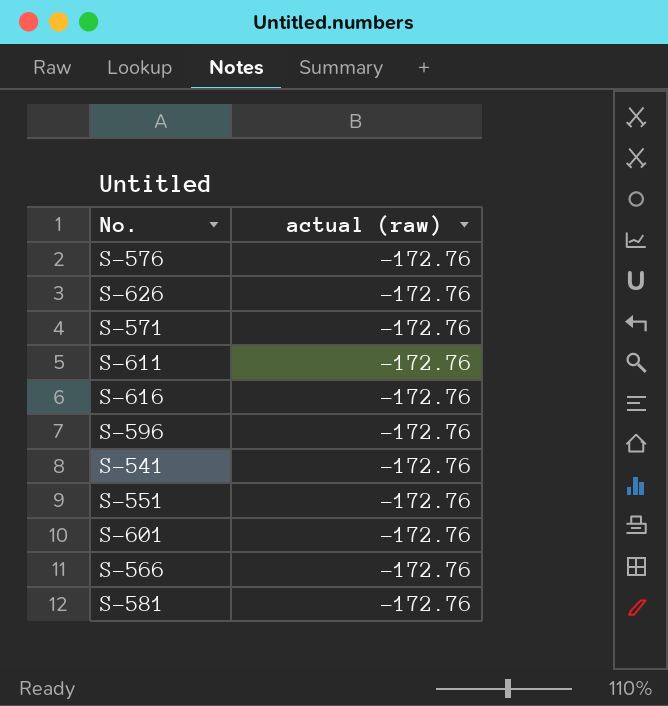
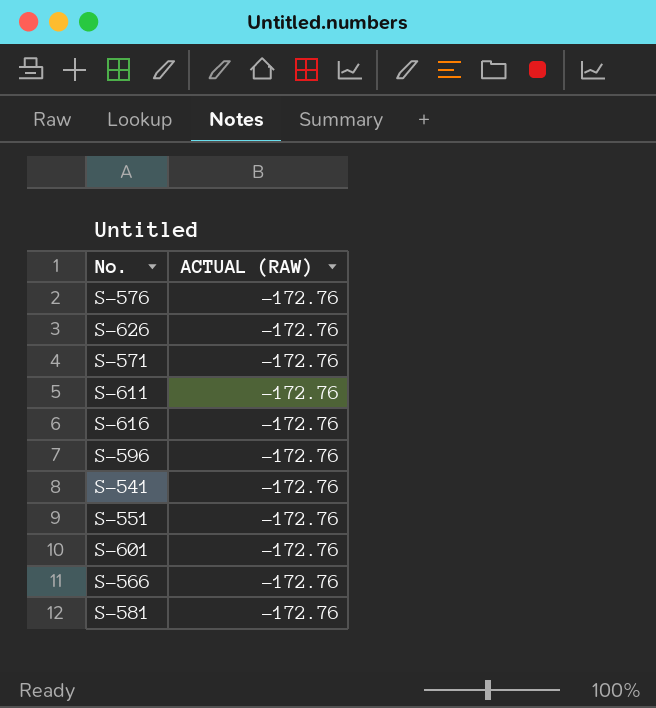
column name: actual (raw) -> ACTUAL (RAW)

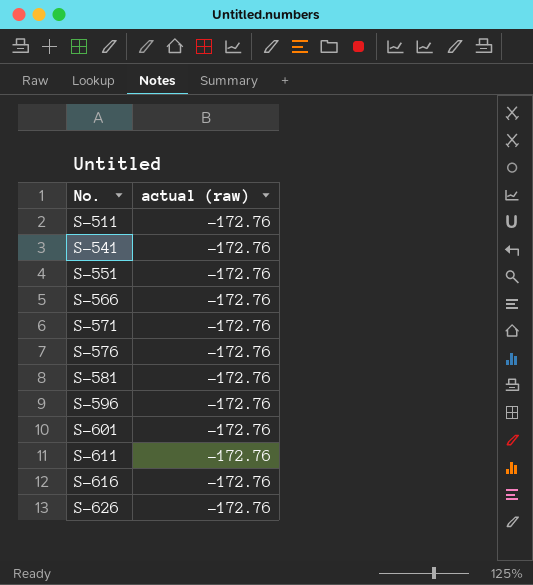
row order: none -> No. ascending
column name: ACTUAL (RAW) -> actual (raw)
row S-511: none -> -172.76

